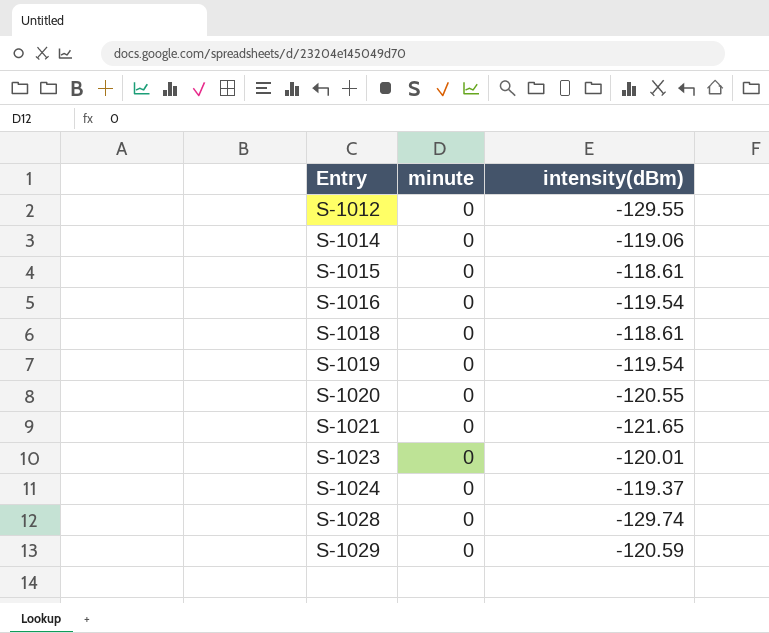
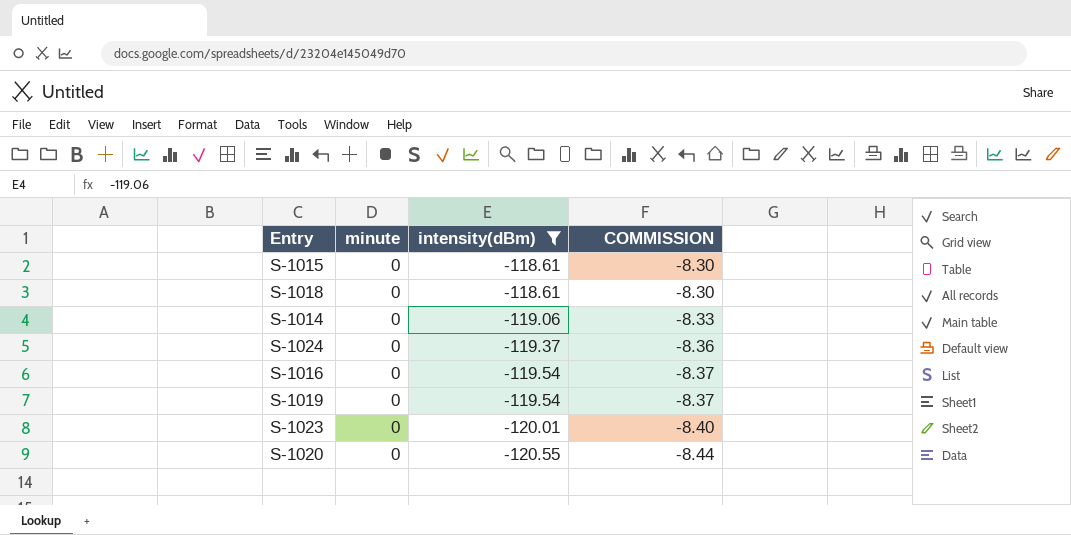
filter: none -> intensity(dBm) >= -120.55
row order: Entry ascending -> intensity(dBm) descending
column COMMISSION | formula: none -> [intensity(dBm)] * 0.07

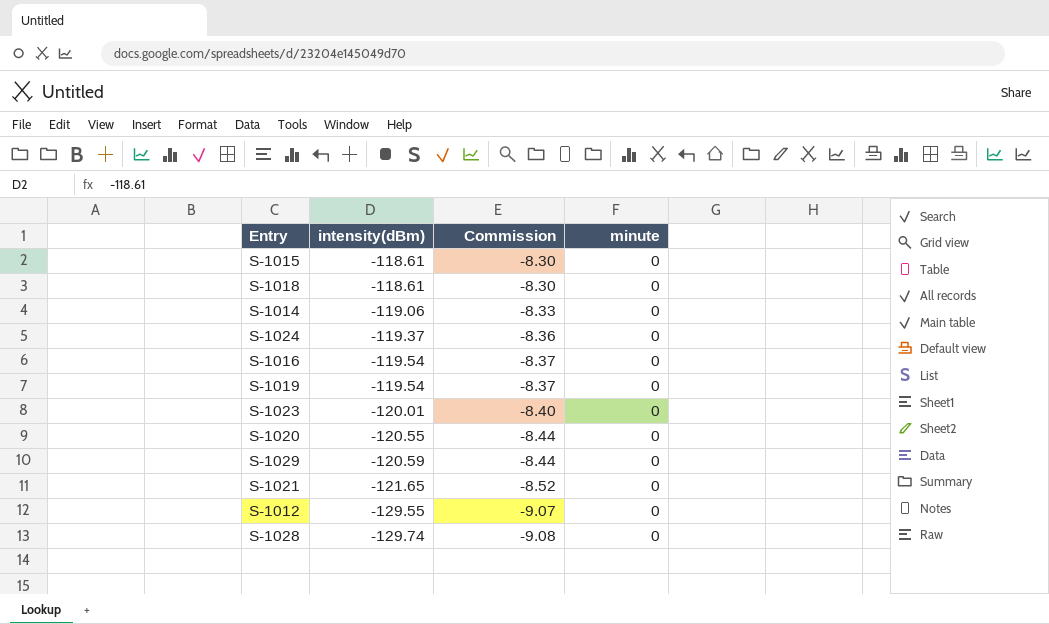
filter: intensity(dBm) >= -120.55 -> none
column name: COMMISSION -> Commission
column minute | position: 2 -> 4

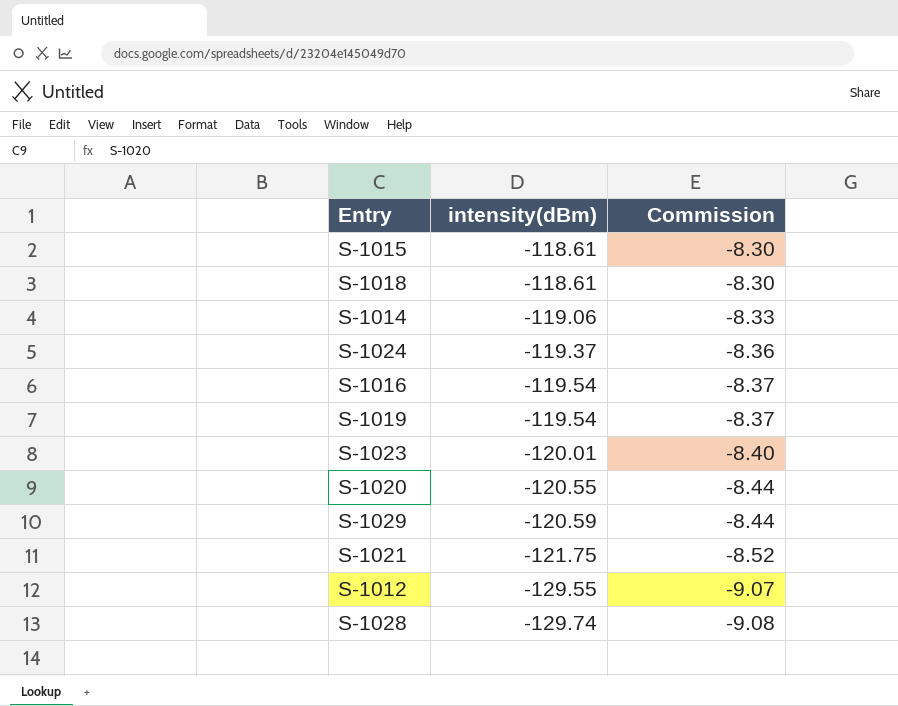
column minute | position: 4 -> none
S-1021 | intensity(dBm): -121.65 -> -121.75

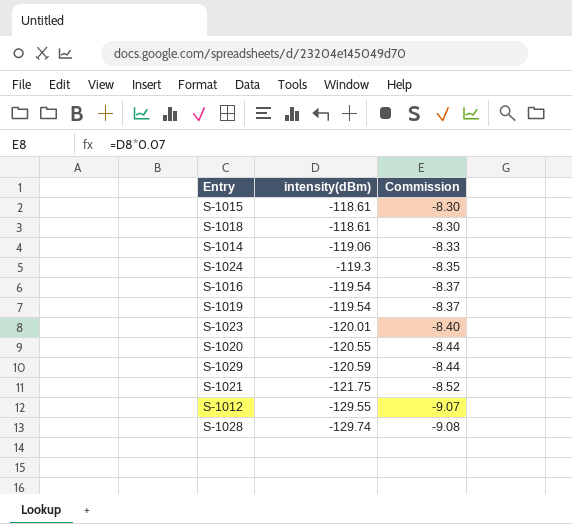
S-1024 | intensity(dBm): -119.37 -> -119.3
S-1024 | Commission: -8.36 -> -8.35

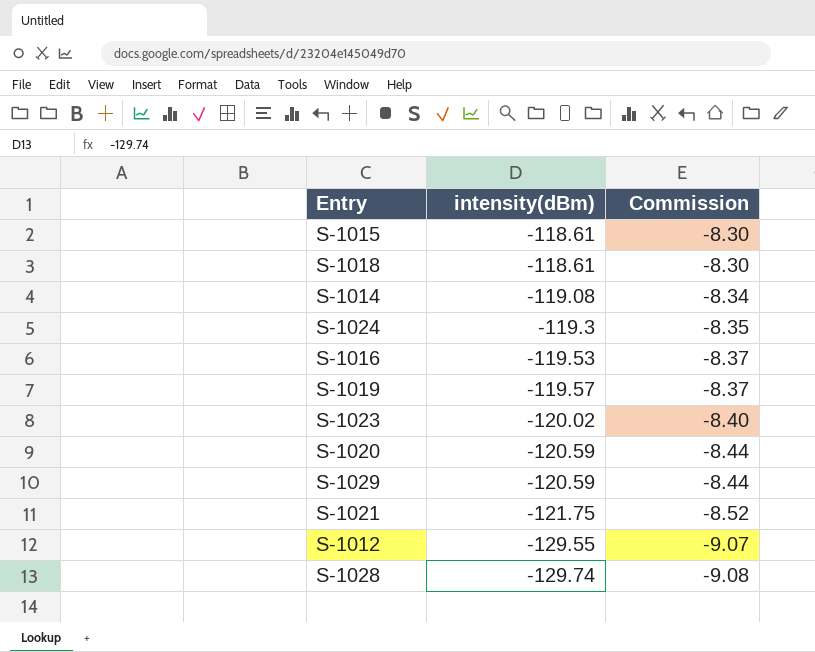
S-1014 | intensity(dBm): -119.06 -> -119.08
S-1014 | Commission: -8.33 -> -8.34
S-1016 | intensity(dBm): -119.54 -> -119.53
S-1019 | intensity(dBm): -119.54 -> -119.57
S-1023 | intensity(dBm): -120.01 -> -120.02
S-1020 | intensity(dBm): -120.55 -> -120.59

